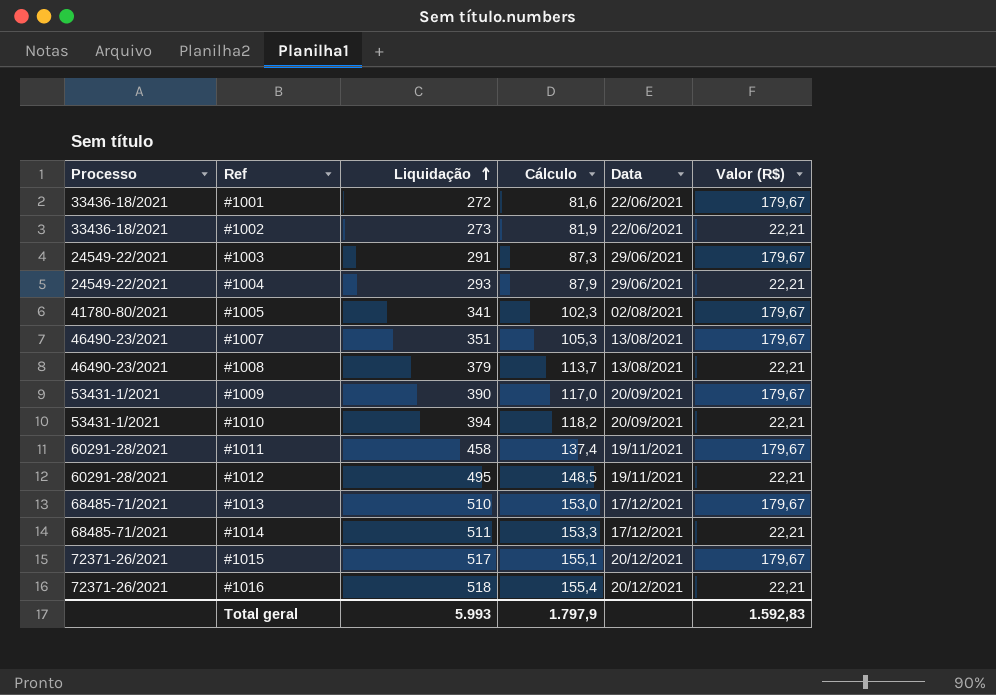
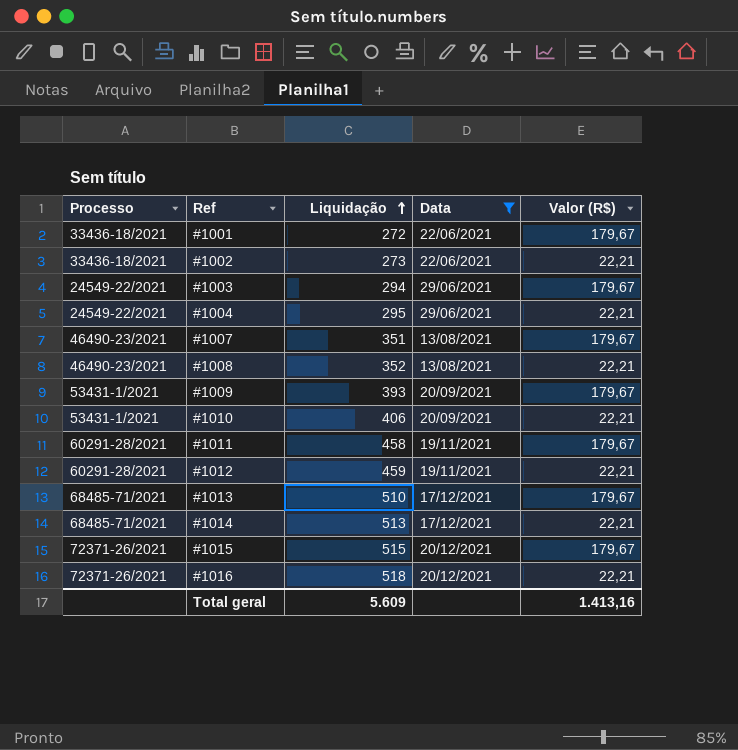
filter: none -> Data != 02/08/2021
column Cálculo | formula: [Liquidação] * 0,3 -> none
#1003 | Liquidação: 291 -> 294
#1004 | Liquidação: 293 -> 295
#1008 | Liquidação: 379 -> 352
#1009 | Liquidação: 390 -> 393
#1010 | Liquidação: 394 -> 406
#1012 | Liquidação: 495 -> 459
#1014 | Liquidação: 511 -> 513
#1015 | Liquidação: 517 -> 515
Total geral | Liquidação: 5.993 -> 5.609
Total geral | Valor (R$): 1.592,83 -> 1.413,16

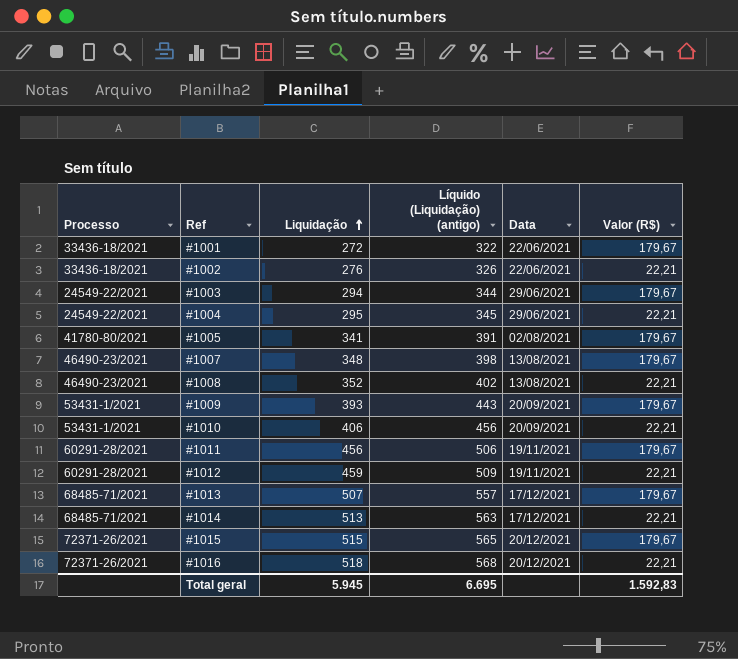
filter: Data != 02/08/2021 -> none
column Líquido (Liquidação) (antigo) | formula: none -> [Liquidação] + 50
#1002 | Liquidação: 273 -> 276
#1007 | Liquidação: 351 -> 348
#1011 | Liquidação: 458 -> 456
#1013 | Liquidação: 510 -> 507
Total geral | Liquidação: 5.609 -> 5.945
Total geral | Valor (R$): 1.413,16 -> 1.592,83

